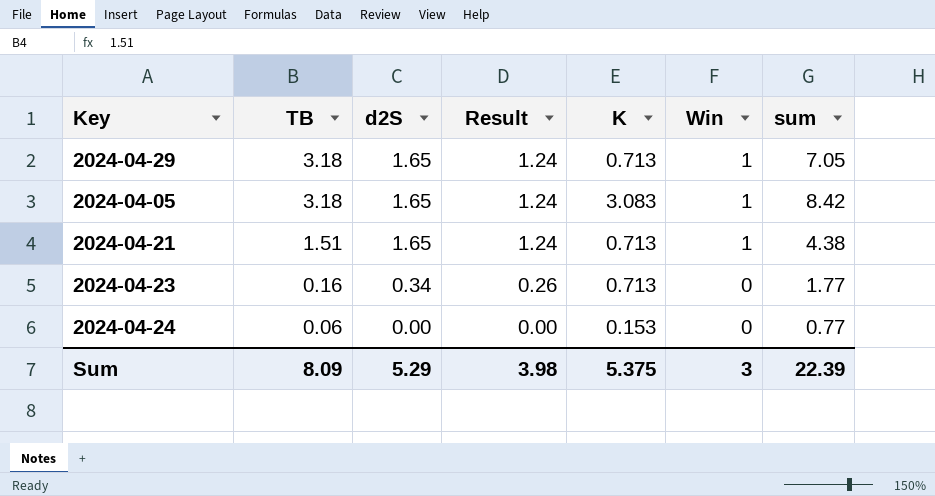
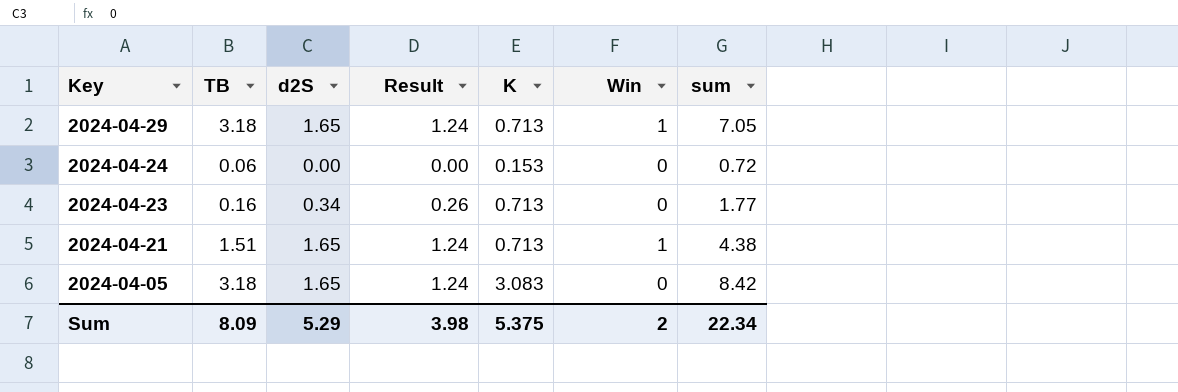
row order: TB descending -> Key descending
2024-04-24 | sum: 0.77 -> 0.72
2024-04-05 | Win: 1 -> 0
Sum | Win: 3 -> 2
Sum | sum: 22.39 -> 22.34

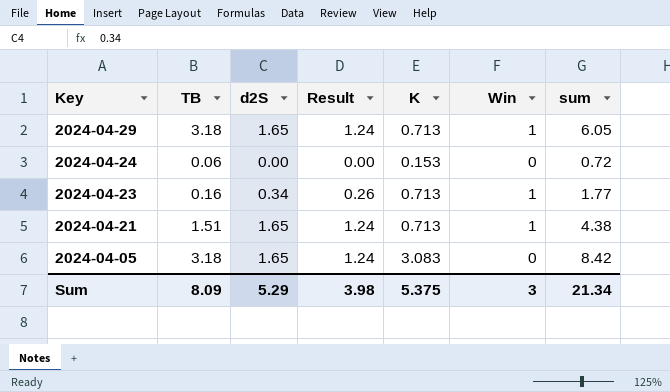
2024-04-29 | sum: 7.05 -> 6.05
2024-04-23 | Win: 0 -> 1
Sum | Win: 2 -> 3
Sum | sum: 22.34 -> 21.34

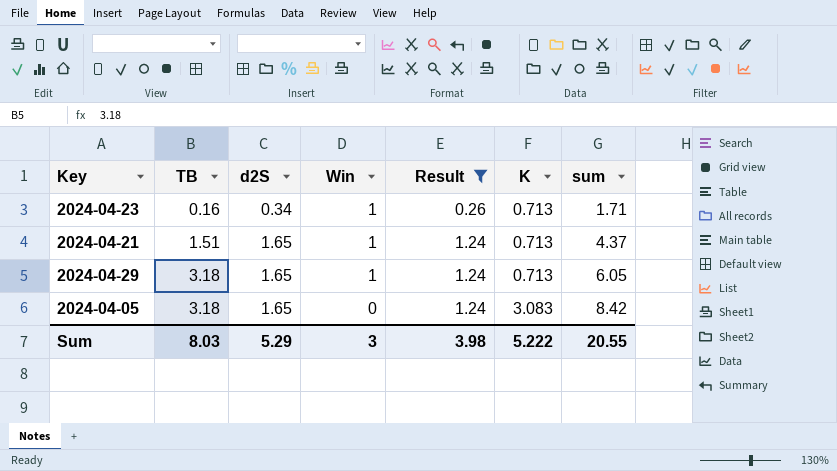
filter: none -> Result != 0.00
row order: Key descending -> TB ascending
column Win | position: 6 -> 4
2024-04-23 | sum: 1.77 -> 1.71
2024-04-21 | sum: 4.38 -> 4.37
Sum | TB: 8.09 -> 8.03
Sum | K: 5.375 -> 5.222
Sum | sum: 21.34 -> 20.55

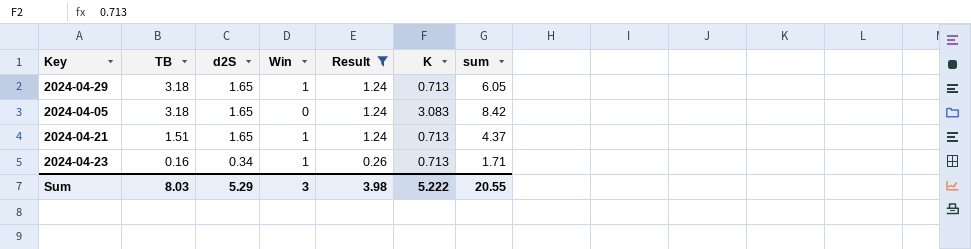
row order: TB ascending -> TB descending

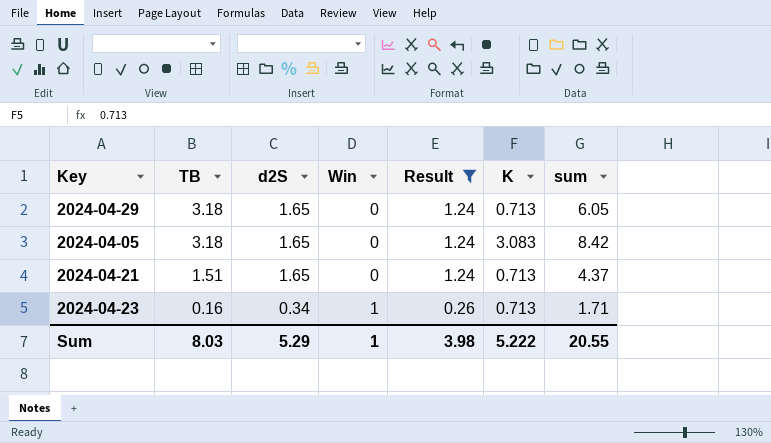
2024-04-29 | Win: 1 -> 0
2024-04-21 | Win: 1 -> 0
Sum | Win: 3 -> 1

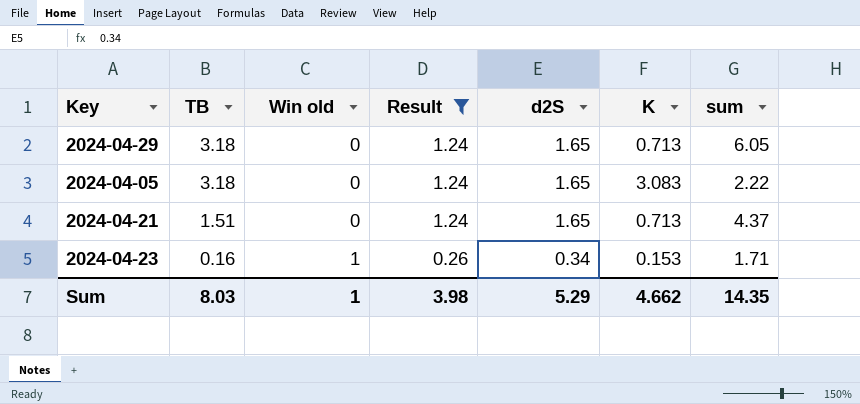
column name: Win -> Win old
column d2S | position: 3 -> 5
2024-04-05 | sum: 8.42 -> 2.22
2024-04-23 | K: 0.713 -> 0.153
Sum | K: 5.222 -> 4.662
Sum | sum: 20.55 -> 14.35

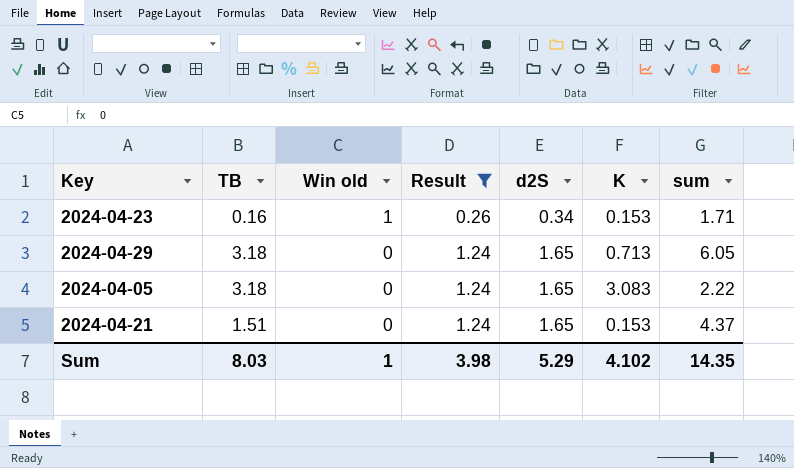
row order: TB descending -> Win old descending
2024-04-21 | K: 0.713 -> 0.153
Sum | K: 4.662 -> 4.102

